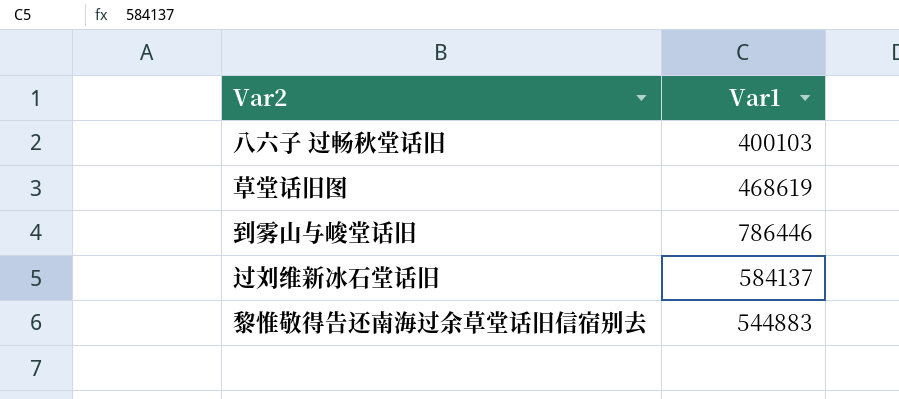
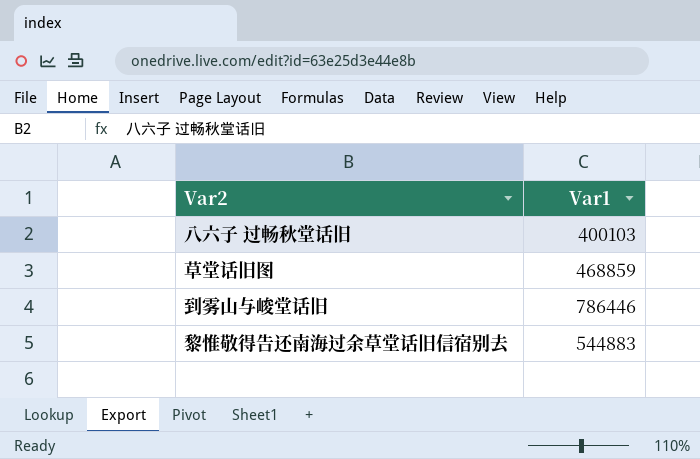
row 过刘维新冰石堂话旧: 584137 -> none
草堂话旧图 | Var1: 468619 -> 468859

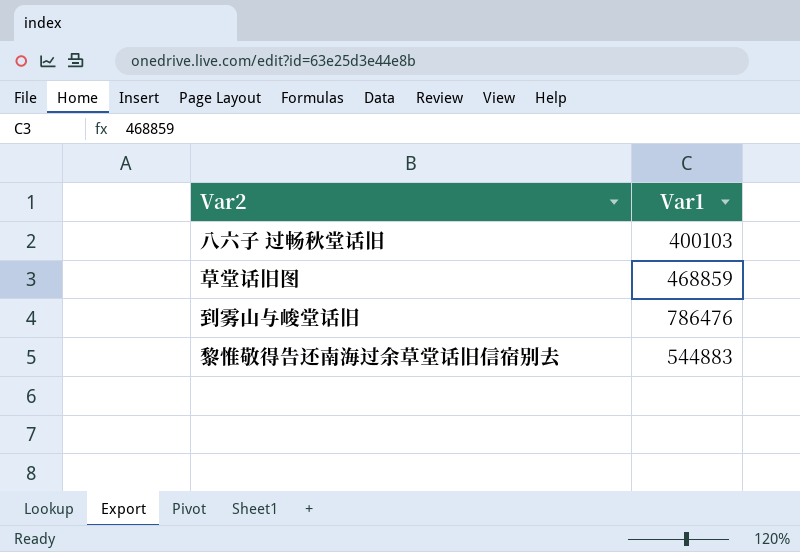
到雾山与峻堂话旧 | Var1: 786446 -> 786476

